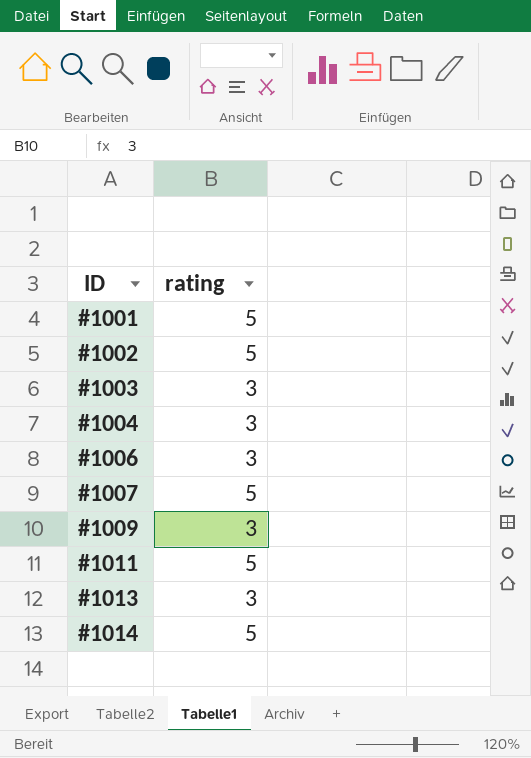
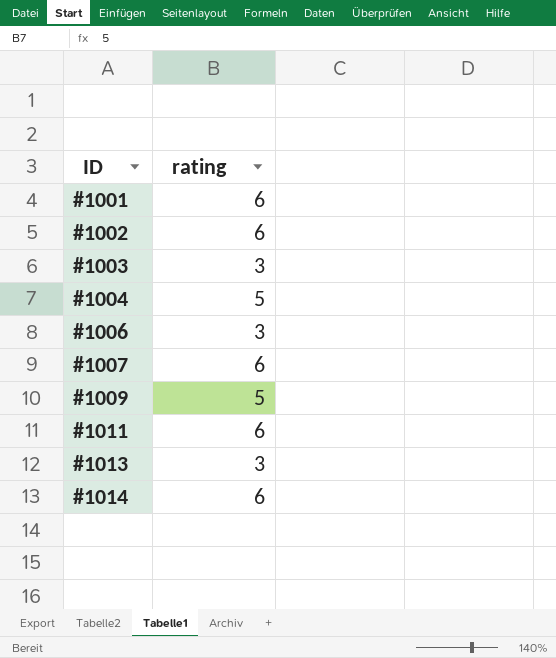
#1001 | rating: 5 -> 6
#1002 | rating: 5 -> 6
#1004 | rating: 3 -> 5
#1007 | rating: 5 -> 6
#1009 | rating: 3 -> 5
#1011 | rating: 5 -> 6
#1014 | rating: 5 -> 6

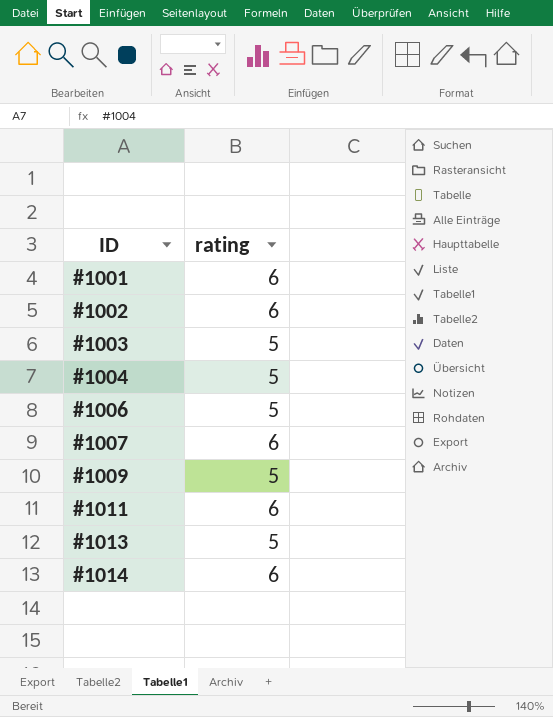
#1003 | rating: 3 -> 5
#1006 | rating: 3 -> 5
#1013 | rating: 3 -> 5

